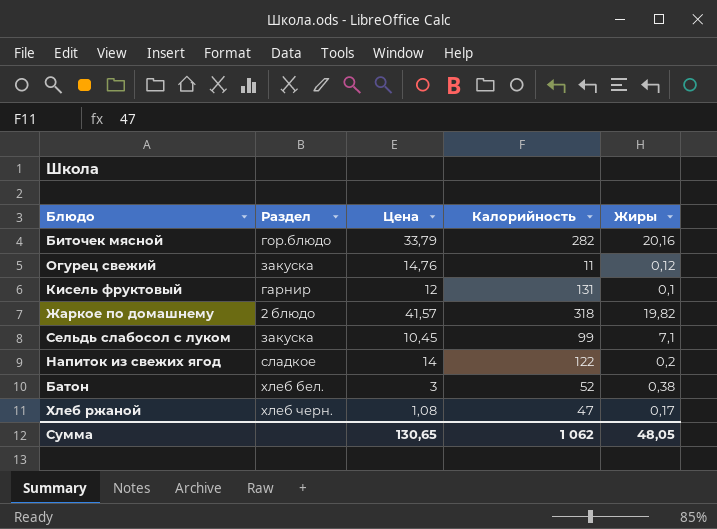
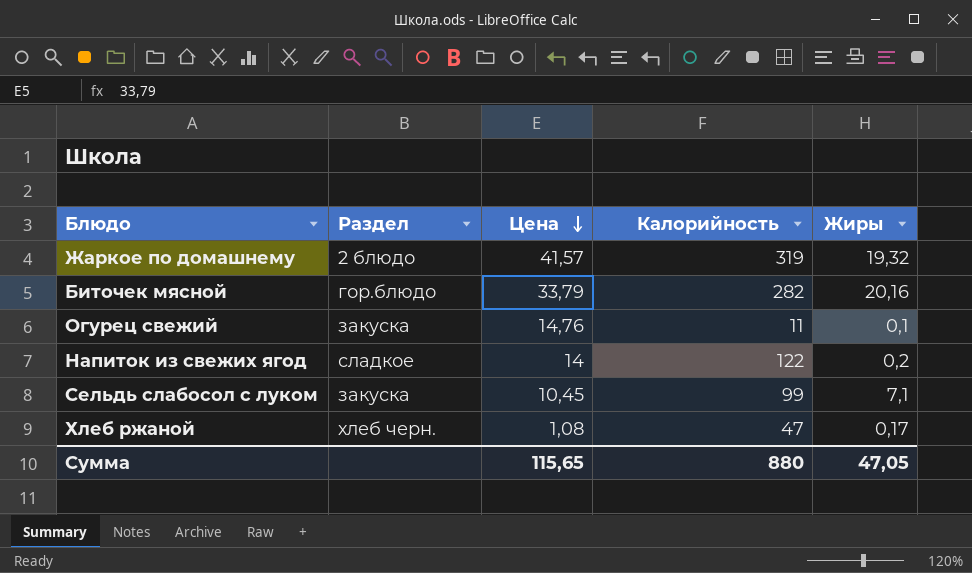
row order: none -> Цена descending
row Кисель фруктовый: гарнир | 12 | 131 | 0,1 -> none
row Батон: хлеб бел. | 3 | 52 | 0,38 -> none
Жаркое по домашнему | Калорийность: 318 -> 319
Жаркое по домашнему | Жиры: 19,82 -> 19,32
Огурец свежий | Жиры: 0,12 -> 0,1
Сумма | Цена: 130,65 -> 115,65
Сумма | Калорийность: 1 062 -> 880
Сумма | Жиры: 48,05 -> 47,05

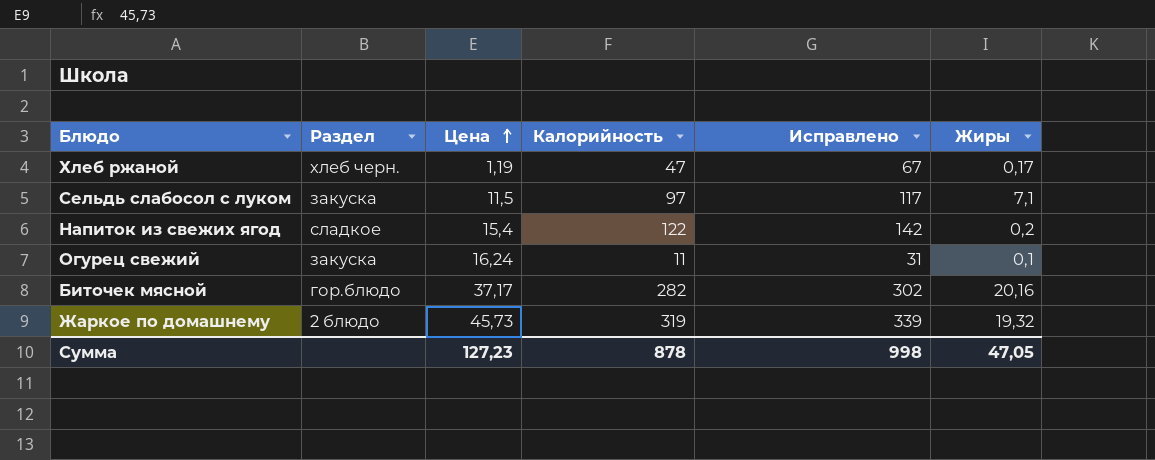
row order: Цена descending -> Цена ascending
column Исправлено | formula: none -> [Калорийность] + 20
Хлеб ржаной | Цена: 1,08 -> 1,19
Сельдь слабосол с луком | Цена: 10,45 -> 11,5
Сельдь слабосол с луком | Калорийность: 99 -> 97
Напиток из свежих ягод | Цена: 14 -> 15,4
Огурец свежий | Цена: 14,76 -> 16,24
Биточек мясной | Цена: 33,79 -> 37,17
Жаркое по домашнему | Цена: 41,57 -> 45,73
Сумма | Цена: 115,65 -> 127,23
Сумма | Калорийность: 880 -> 878

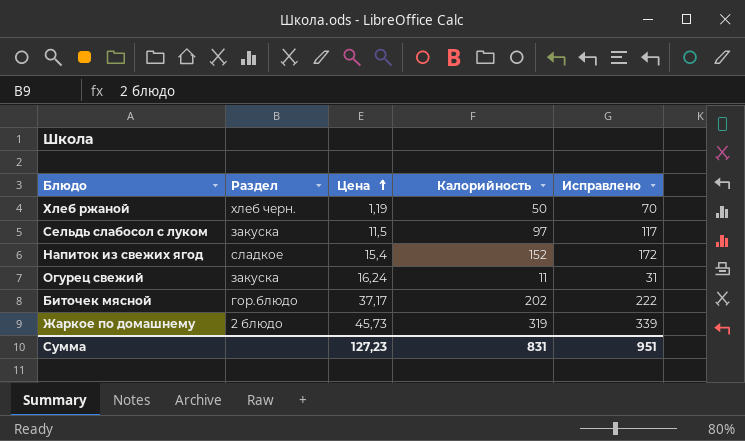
column Жиры | position: 6 -> none
Хлеб ржаной | Калорийность: 47 -> 50
Хлеб ржаной | Исправлено: 67 -> 70
Напиток из свежих ягод | Калорийность: 122 -> 152
Напиток из свежих ягод | Исправлено: 142 -> 172
Биточек мясной | Калорийность: 282 -> 202
Биточек мясной | Исправлено: 302 -> 222
Сумма | Калорийность: 878 -> 831
Сумма | Исправлено: 998 -> 951

